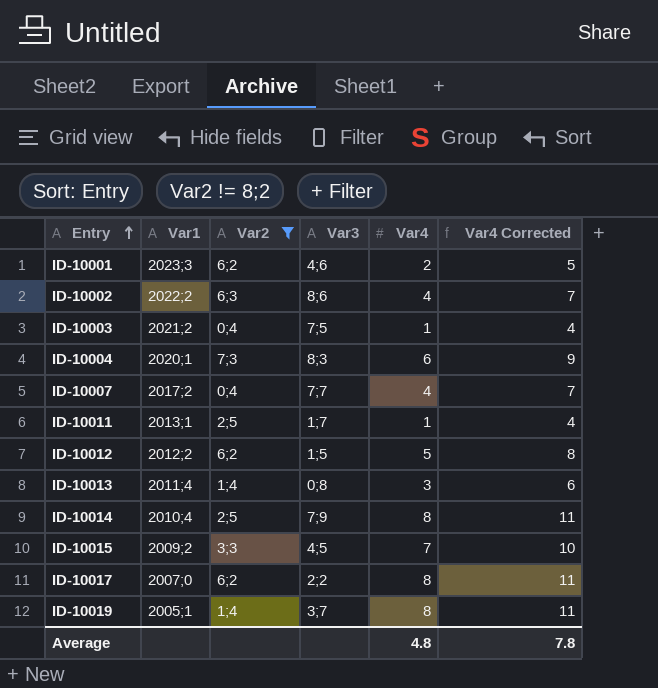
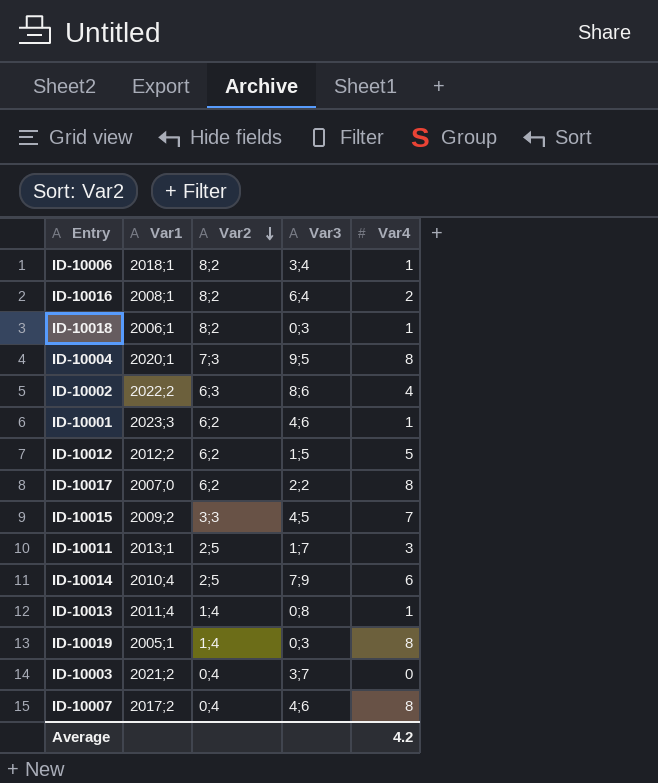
filter: Var2 != 8;2 -> none
row order: Entry ascending -> Var2 descending
column Var4 Corrected | formula: [Var4] + 3 -> none
ID-10004 | Var3: 8;3 -> 9;5
ID-10004 | Var4: 6 -> 8
ID-10001 | Var4: 2 -> 1
ID-10011 | Var4: 1 -> 3
ID-10014 | Var4: 8 -> 6
ID-10013 | Var4: 3 -> 1
ID-10019 | Var3: 3;7 -> 0;3
ID-10003 | Var3: 7;5 -> 3;7
ID-10003 | Var4: 1 -> 0
ID-10007 | Var3: 7;7 -> 4;6
ID-10007 | Var4: 4 -> 8
Average | Var4: 4.8 -> 4.2

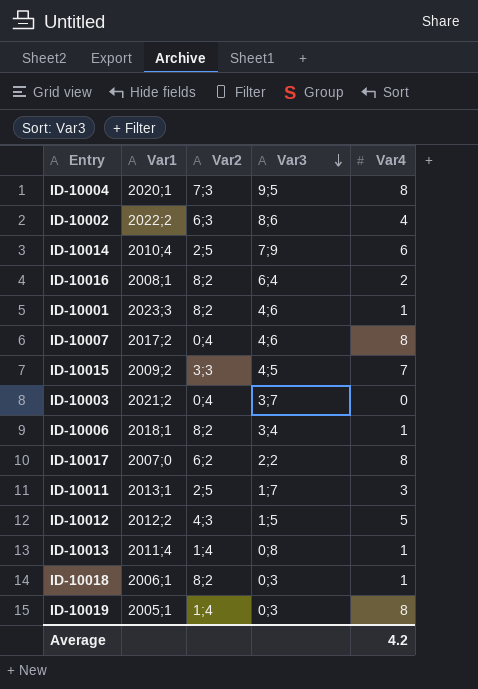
row order: Var2 descending -> Var3 descending
ID-10001 | Var2: 6;2 -> 8;2
ID-10012 | Var2: 6;2 -> 4;3

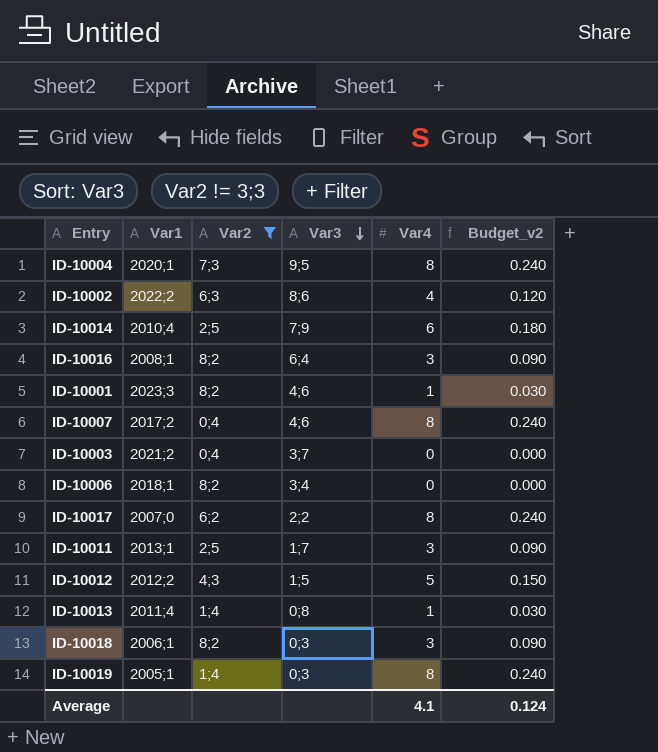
filter: none -> Var2 != 3;3
column Budget_v2 | formula: none -> [Var4] * 0.03
ID-10016 | Var4: 2 -> 3
ID-10006 | Var4: 1 -> 0
ID-10018 | Var4: 1 -> 3
Average | Var4: 4.2 -> 4.1

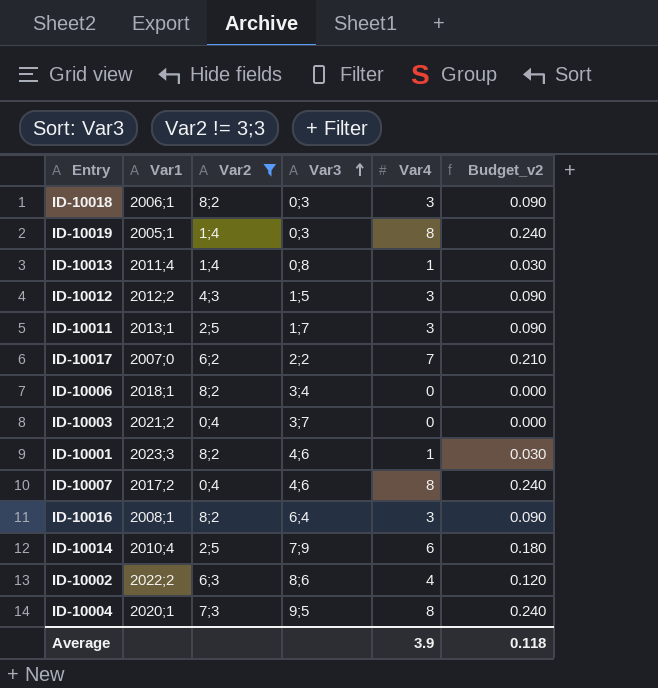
row order: Var3 descending -> Var3 ascending
ID-10012 | Var4: 5 -> 3
ID-10012 | Budget_v2: 0.150 -> 0.090
ID-10017 | Var4: 8 -> 7
ID-10017 | Budget_v2: 0.240 -> 0.210
Average | Var4: 4.1 -> 3.9
Average | Budget_v2: 0.124 -> 0.118

